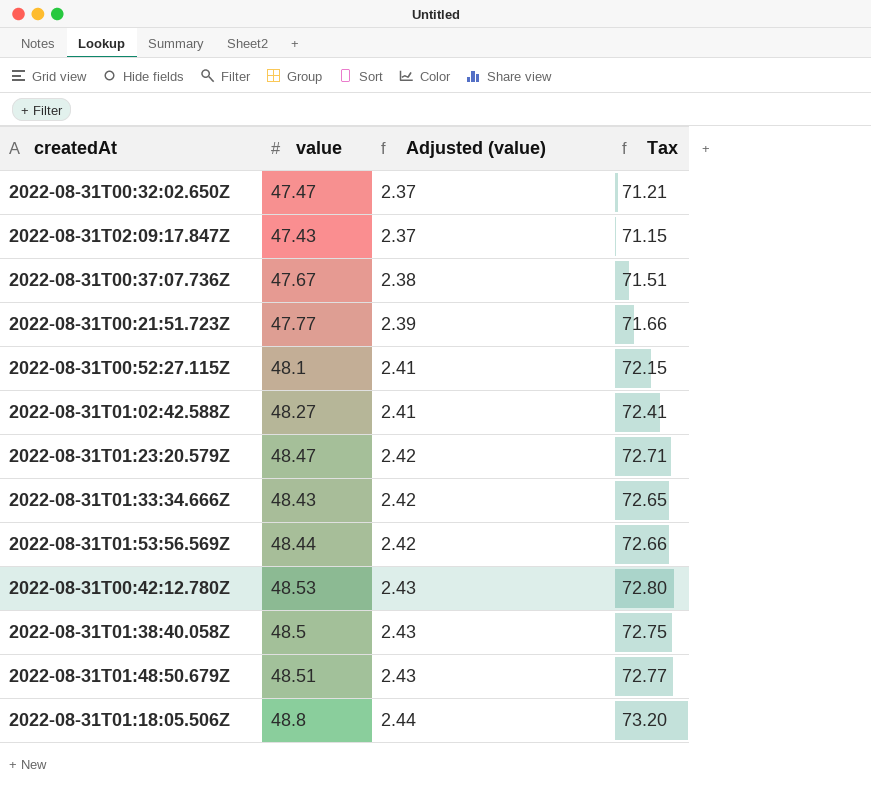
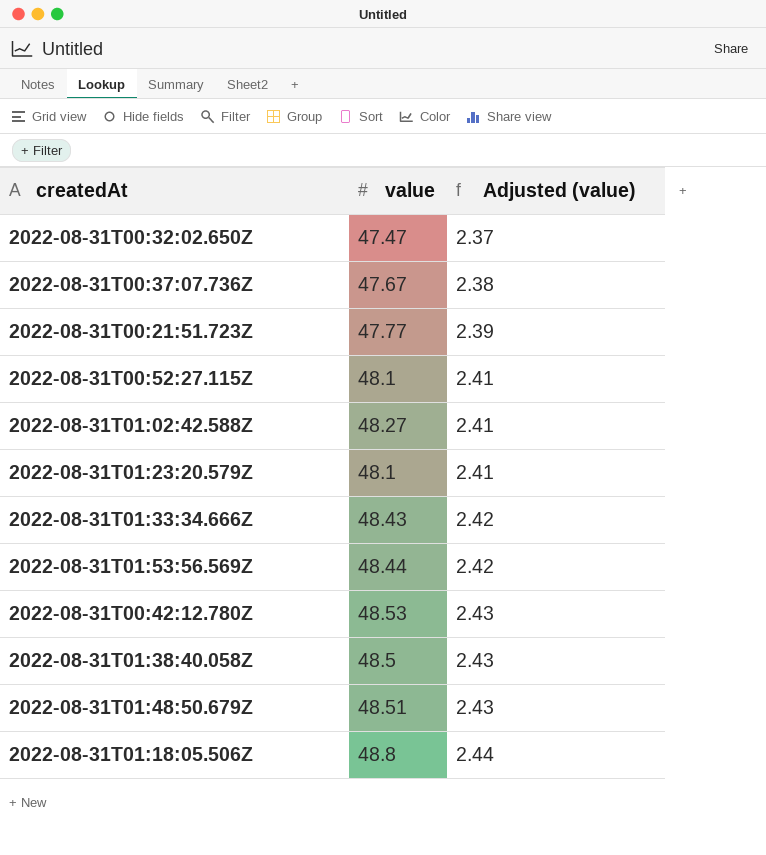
column Tax | formula: [value] * 1.5 -> none
row 2022-08-31T02:09:17.847Z: 47.43 | 2.37 | 71.15 -> none
2022-08-31T01:23:20.579Z | value: 48.47 -> 48.1
2022-08-31T01:23:20.579Z | Adjusted (value): 2.42 -> 2.41

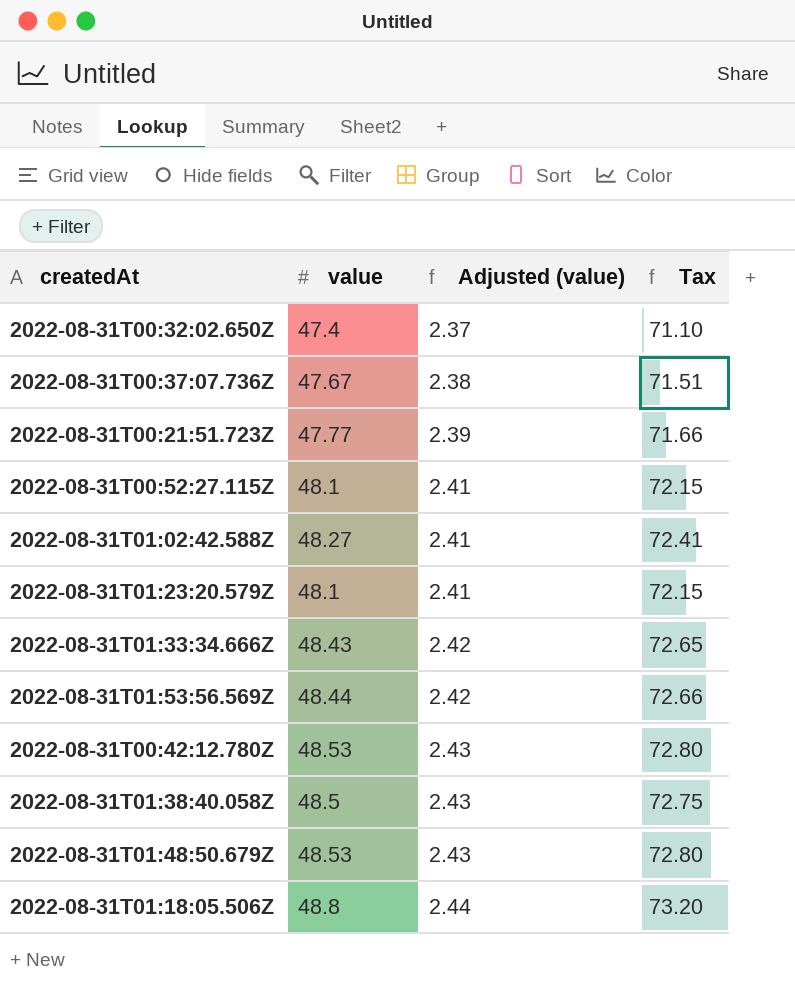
column Tax | formula: none -> [value] * 1.5
2022-08-31T00:32:02.650Z | value: 47.47 -> 47.4
2022-08-31T01:48:50.679Z | value: 48.51 -> 48.53

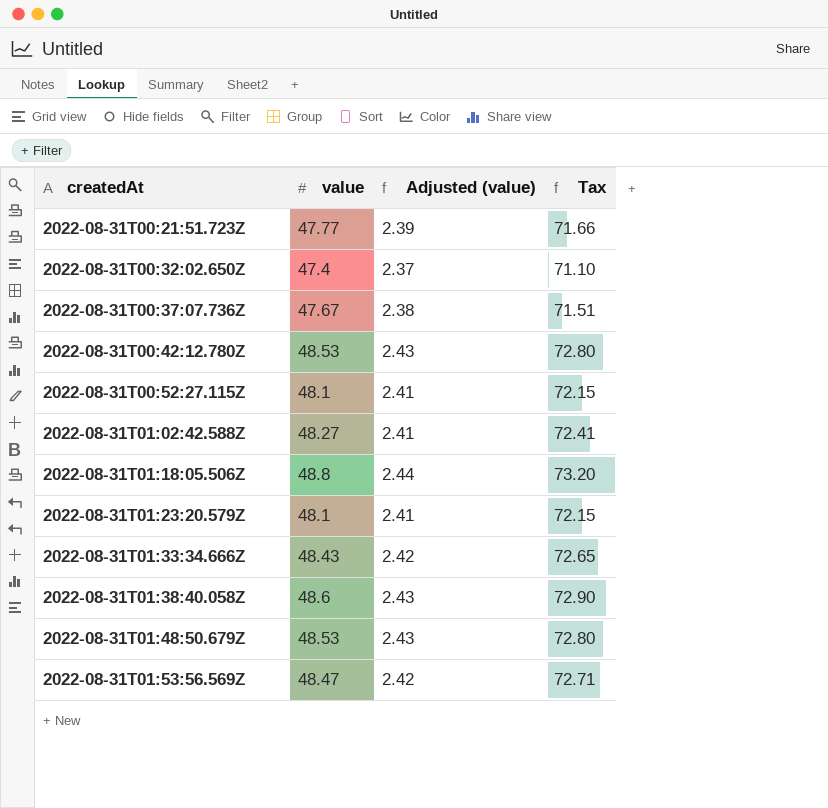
row order: Adjusted (value) ascending -> createdAt ascending
2022-08-31T01:38:40.058Z | value: 48.5 -> 48.6
2022-08-31T01:38:40.058Z | Tax: 72.75 -> 72.90
2022-08-31T01:53:56.569Z | value: 48.44 -> 48.47
2022-08-31T01:53:56.569Z | Tax: 72.66 -> 72.71

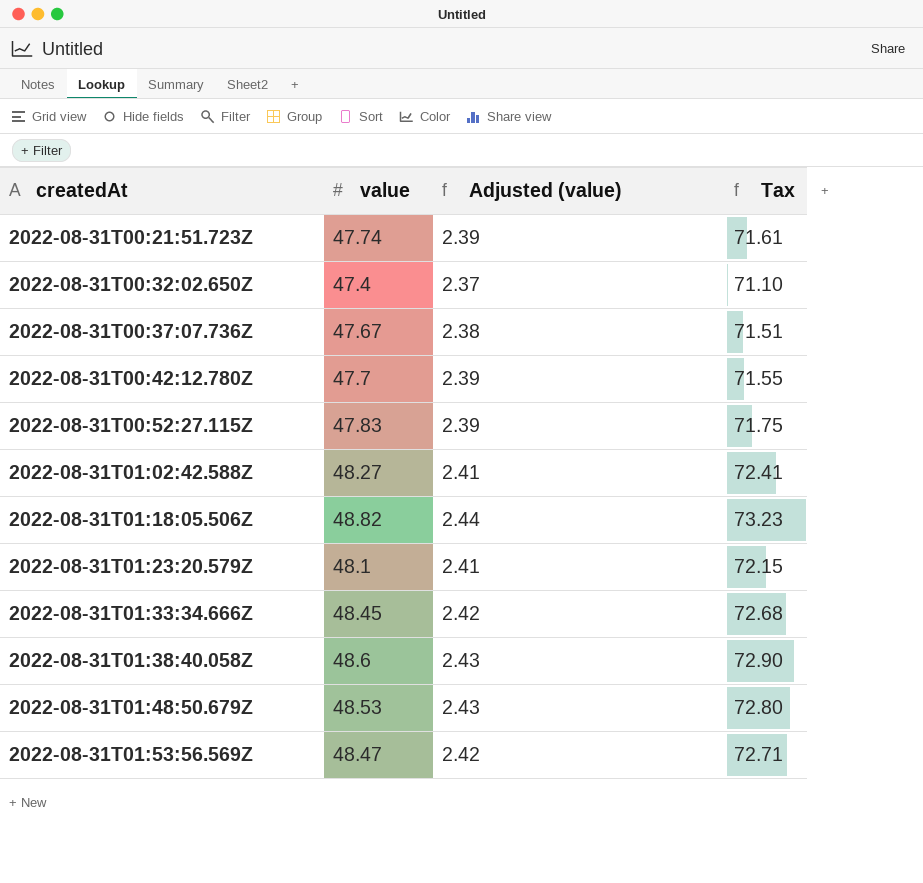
2022-08-31T00:21:51.723Z | value: 47.77 -> 47.74
2022-08-31T00:21:51.723Z | Tax: 71.66 -> 71.61
2022-08-31T00:42:12.780Z | value: 48.53 -> 47.7
2022-08-31T00:42:12.780Z | Adjusted (value): 2.43 -> 2.39
2022-08-31T00:42:12.780Z | Tax: 72.80 -> 71.55
2022-08-31T00:52:27.115Z | value: 48.1 -> 47.83
2022-08-31T00:52:27.115Z | Adjusted (value): 2.41 -> 2.39
2022-08-31T00:52:27.115Z | Tax: 72.15 -> 71.75
2022-08-31T01:18:05.506Z | value: 48.8 -> 48.82
2022-08-31T01:18:05.506Z | Tax: 73.20 -> 73.23
2022-08-31T01:33:34.666Z | value: 48.43 -> 48.45
2022-08-31T01:33:34.666Z | Tax: 72.65 -> 72.68

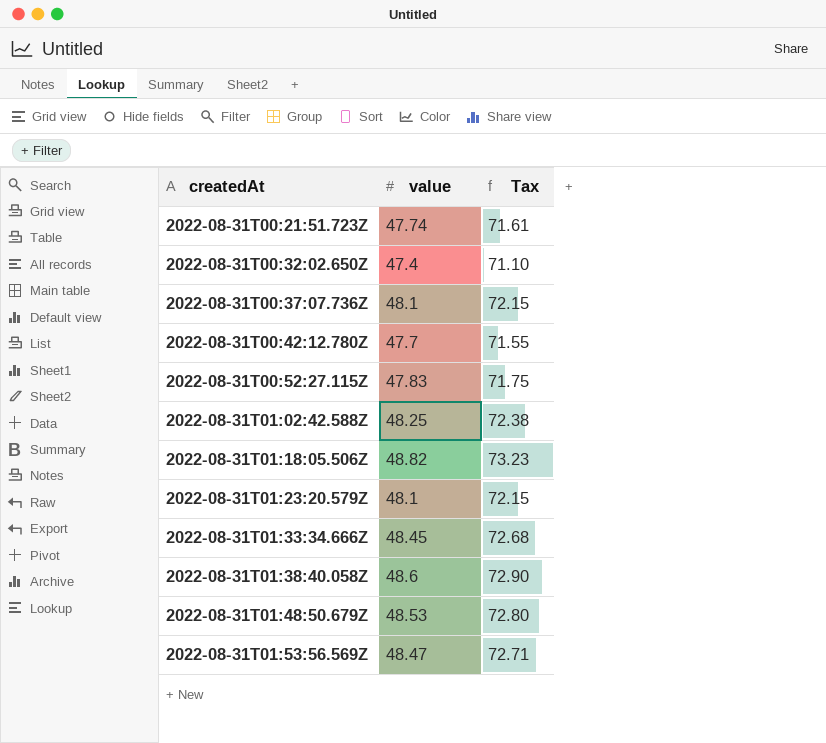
column Adjusted (value) | formula: [value] * 0.05 -> none
2022-08-31T00:37:07.736Z | value: 47.67 -> 48.1
2022-08-31T00:37:07.736Z | Tax: 71.51 -> 72.15
2022-08-31T01:02:42.588Z | value: 48.27 -> 48.25
2022-08-31T01:02:42.588Z | Tax: 72.41 -> 72.38

